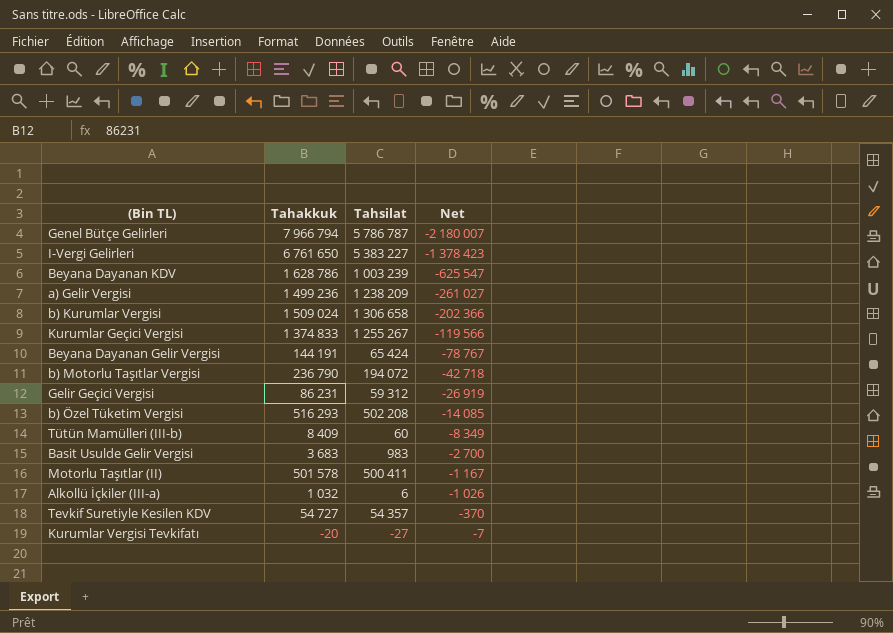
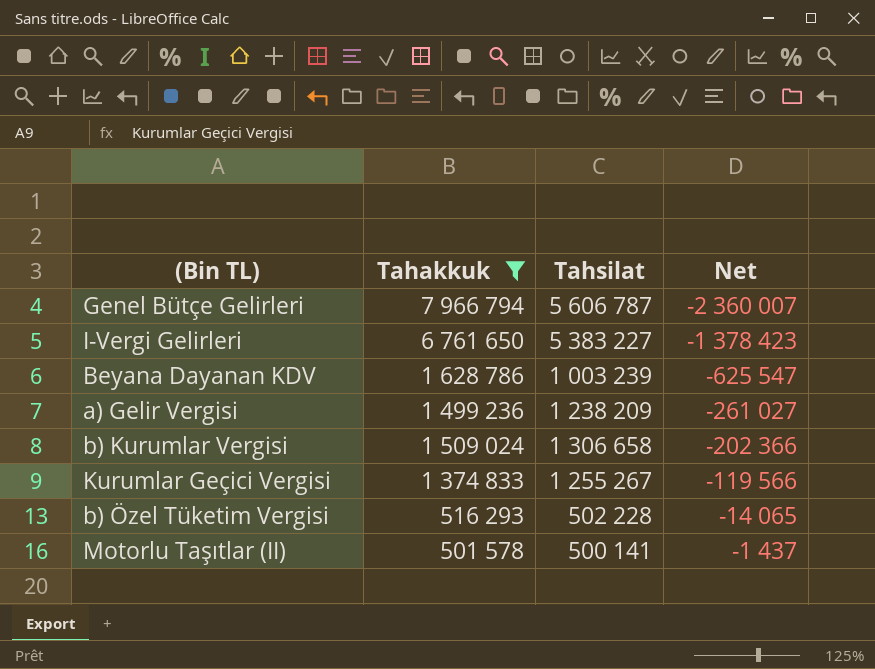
filter: none -> Tahakkuk >= 501 578
Genel Bütçe Gelirleri | Tahsilat: 5 786 787 -> 5 606 787
Genel Bütçe Gelirleri | Net: -2 180 007 -> -2 360 007
b) Özel Tüketim Vergisi | Tahsilat: 502 208 -> 502 228
b) Özel Tüketim Vergisi | Net: -14 085 -> -14 065
Motorlu Taşıtlar (II) | Tahsilat: 500 411 -> 500 141
Motorlu Taşıtlar (II) | Net: -1 167 -> -1 437

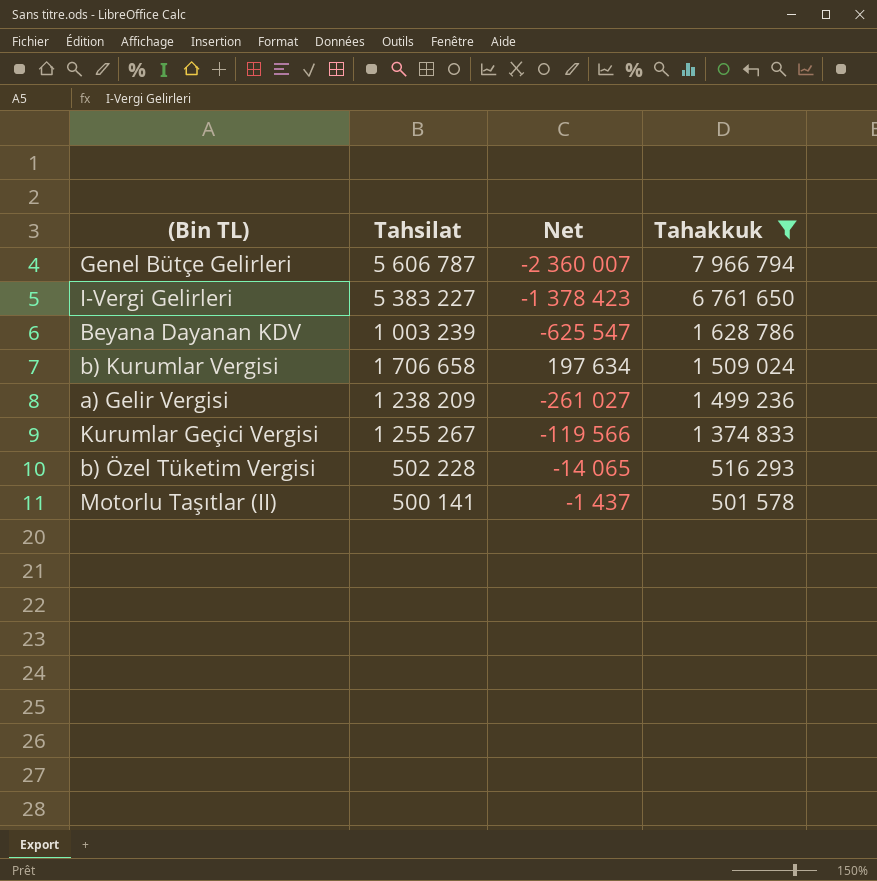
row order: Net ascending -> Tahakkuk descending
column Tahakkuk | position: 2 -> 4
b) Kurumlar Vergisi | Tahsilat: 1 306 658 -> 1 706 658
b) Kurumlar Vergisi | Net: -202 366 -> 197 634

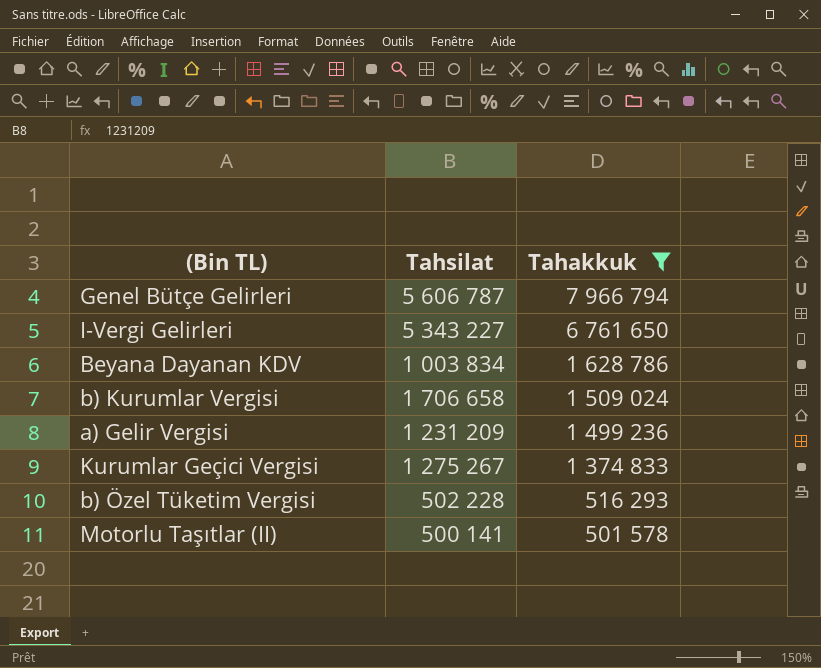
column Net | formula: [Tahsilat] - [Tahakkuk] -> none
I-Vergi Gelirleri | Tahsilat: 5 383 227 -> 5 343 227
Beyana Dayanan KDV | Tahsilat: 1 003 239 -> 1 003 834
a) Gelir Vergisi | Tahsilat: 1 238 209 -> 1 231 209
Kurumlar Geçici Vergisi | Tahsilat: 1 255 267 -> 1 275 267

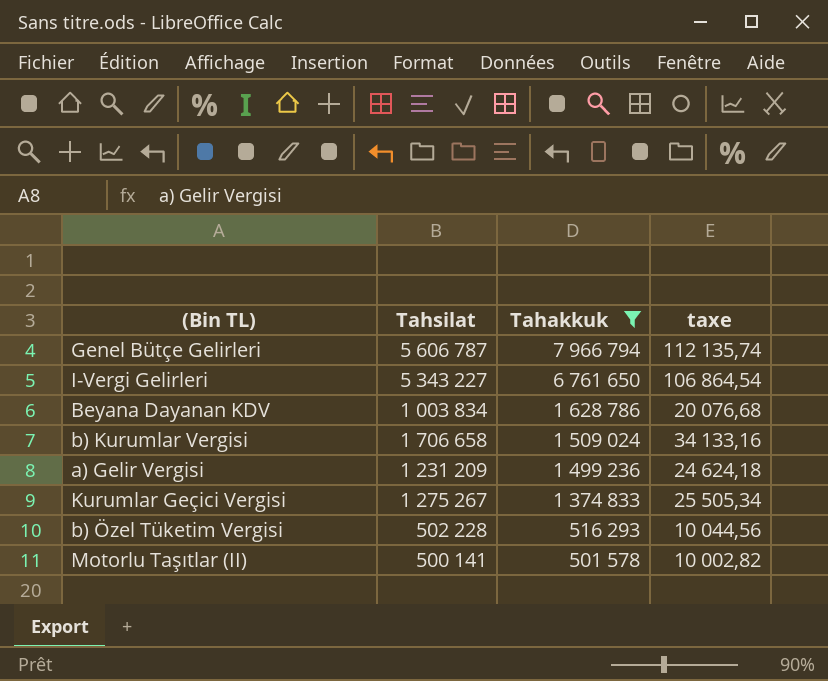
column taxe | formula: none -> [Tahsilat] * 0,02

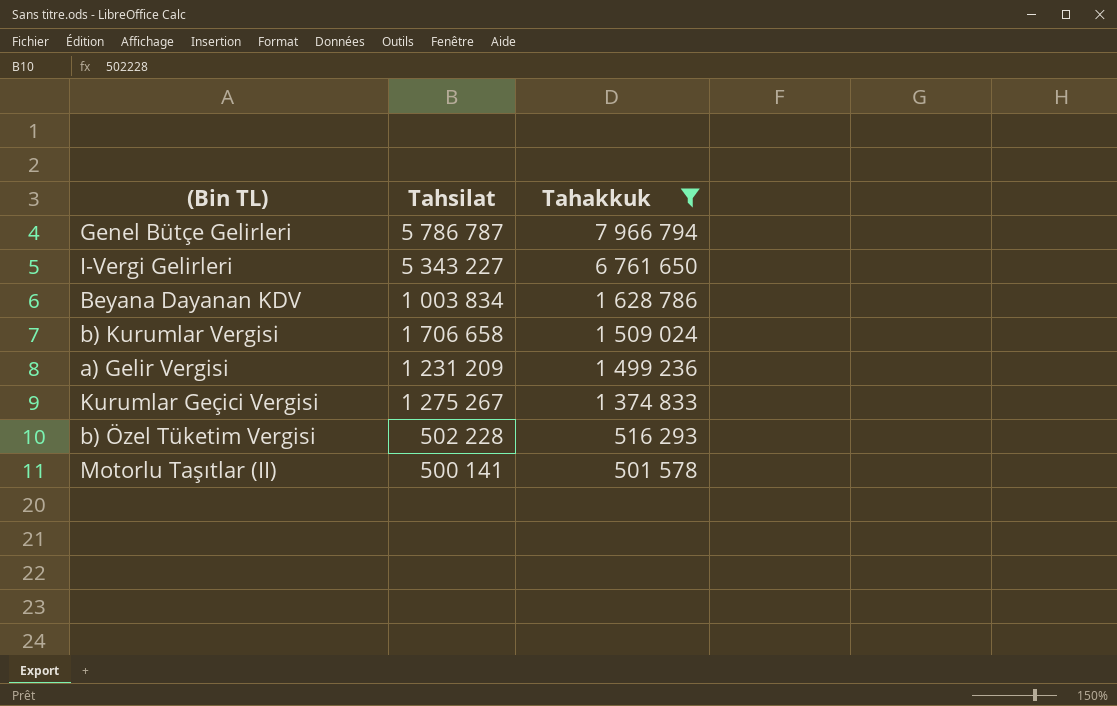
column taxe | formula: [Tahsilat] * 0,02 -> none
Genel Bütçe Gelirleri | Tahsilat: 5 606 787 -> 5 786 787

